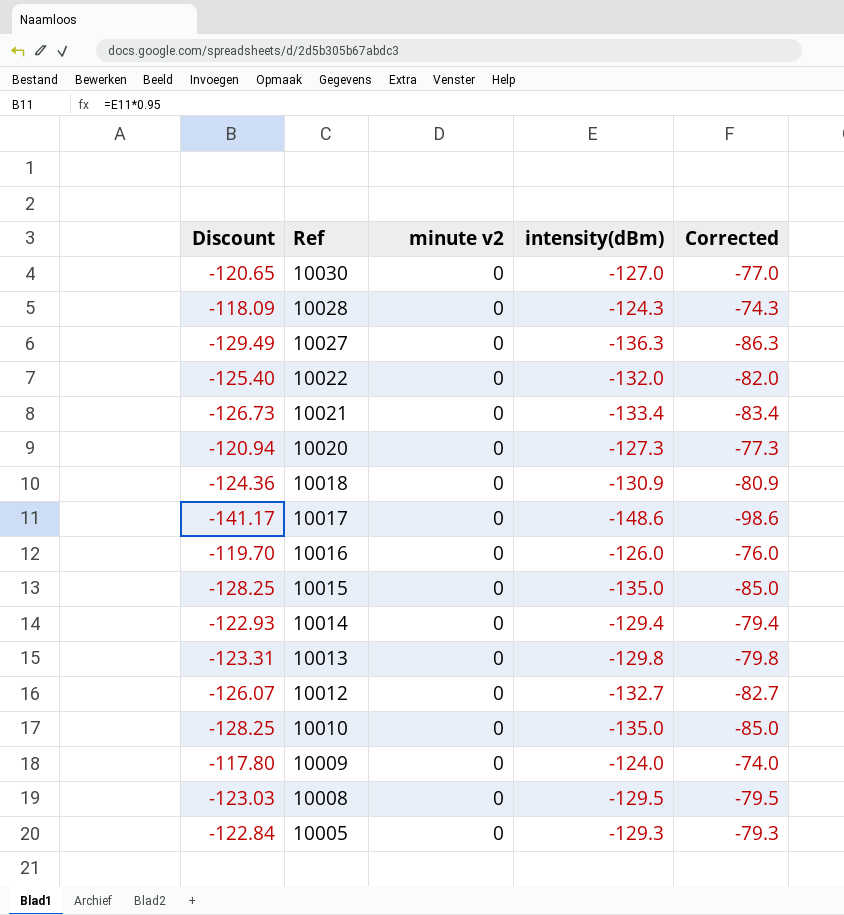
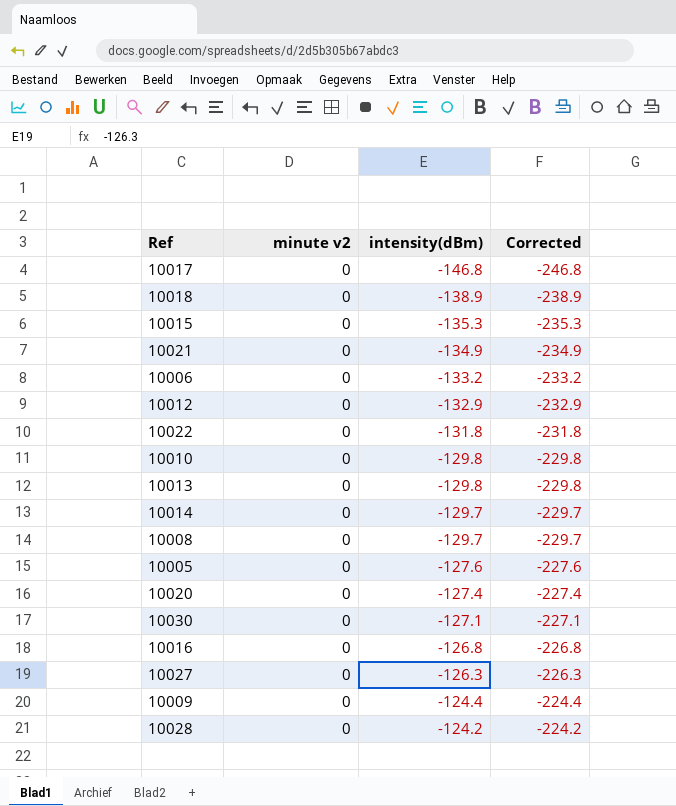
row order: Ref descending -> intensity(dBm) ascending
column Discount | formula: [intensity(dBm)] * 0.95 -> none
column Corrected | formula: [intensity(dBm)] + 50 -> [intensity(dBm)] - 100
10017 | intensity(dBm): -148.6 -> -146.8
10018 | intensity(dBm): -130.9 -> -138.9
10015 | intensity(dBm): -135.0 -> -135.3
10021 | intensity(dBm): -133.4 -> -134.9
row 10006: none -> 0 | -133.2 | -233.2
10012 | intensity(dBm): -132.7 -> -132.9
10022 | intensity(dBm): -132.0 -> -131.8
10010 | intensity(dBm): -135.0 -> -129.8
10014 | intensity(dBm): -129.4 -> -129.7
10008 | intensity(dBm): -129.5 -> -129.7
10005 | intensity(dBm): -129.3 -> -127.6
10020 | intensity(dBm): -127.3 -> -127.4
10030 | intensity(dBm): -127.0 -> -127.1
10016 | intensity(dBm): -126.0 -> -126.8
10027 | intensity(dBm): -136.3 -> -126.3
10009 | intensity(dBm): -124.0 -> -124.4
10028 | intensity(dBm): -124.3 -> -124.2

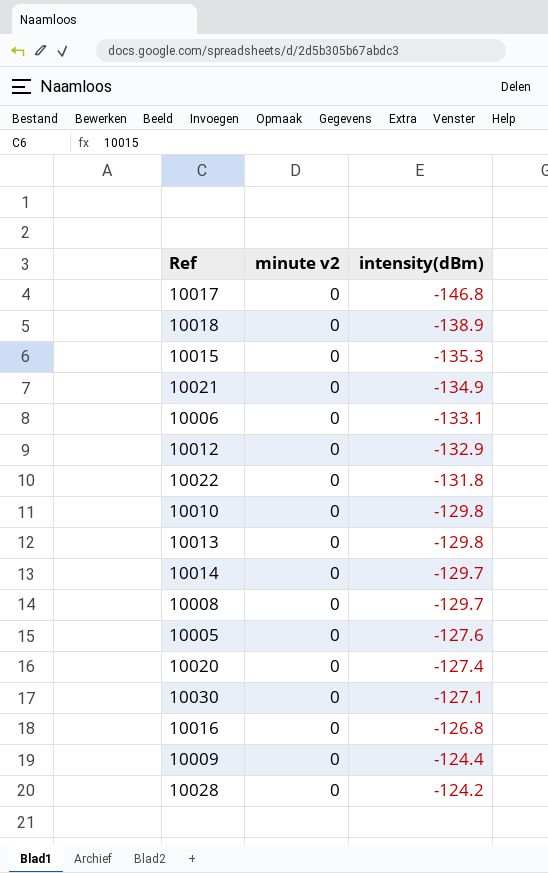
column Corrected | formula: [intensity(dBm)] - 100 -> none
row 10027: 0 | -126.3 | -226.3 -> none
10006 | intensity(dBm): -133.2 -> -133.1

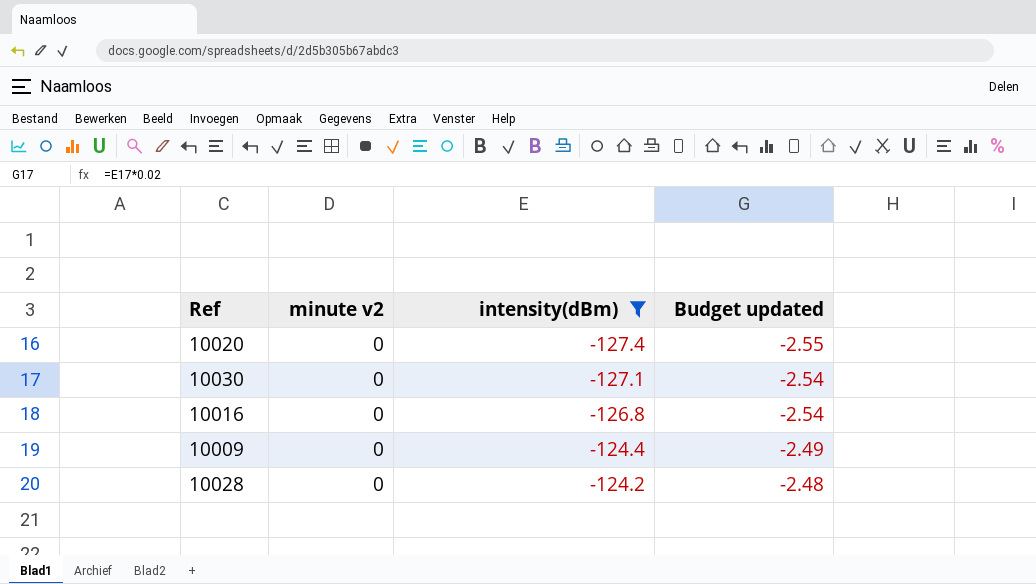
filter: none -> intensity(dBm) >= -127.4
column Budget updated | formula: none -> [intensity(dBm)] * 0.02

